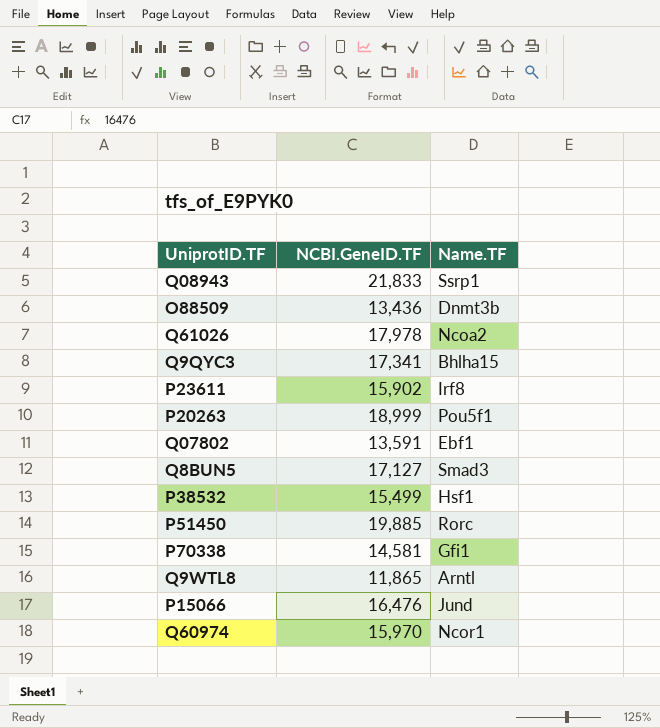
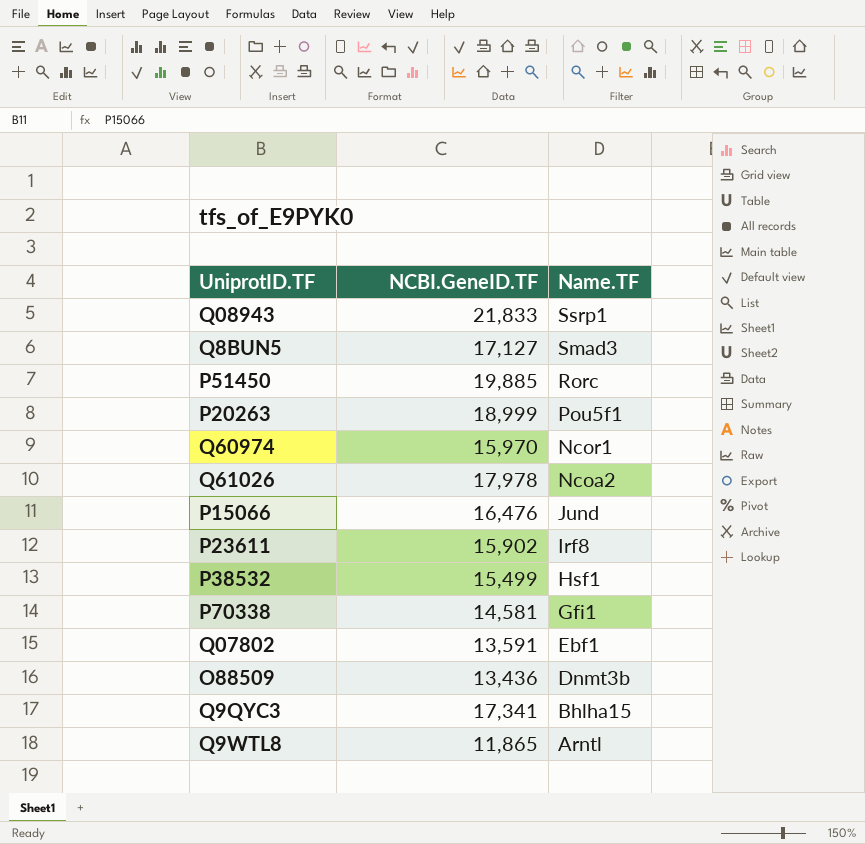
row order: none -> Name.TF descending

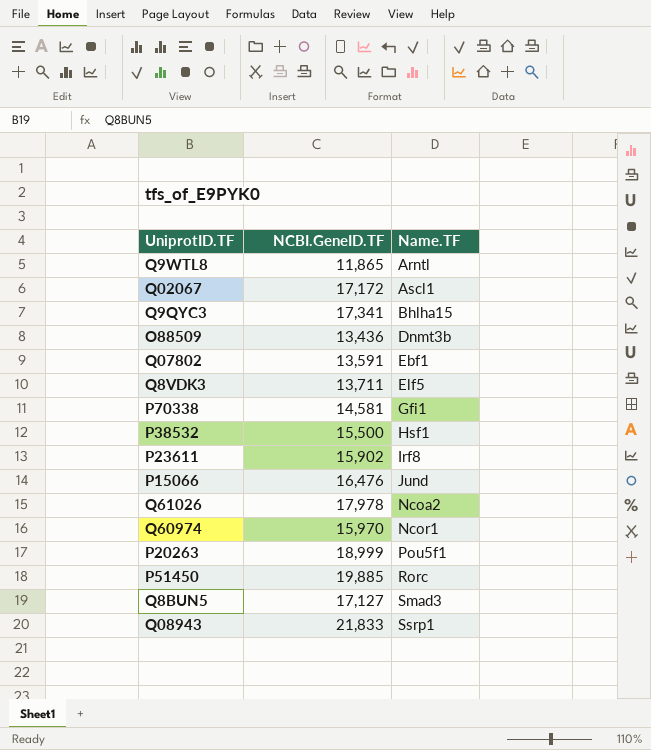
row order: Name.TF descending -> Name.TF ascending
row Q02067: none -> 17,172 | Ascl1
row Q8VDK3: none -> 13,711 | Elf5
P38532 | NCBI.GeneID.TF: 15,499 -> 15,500

